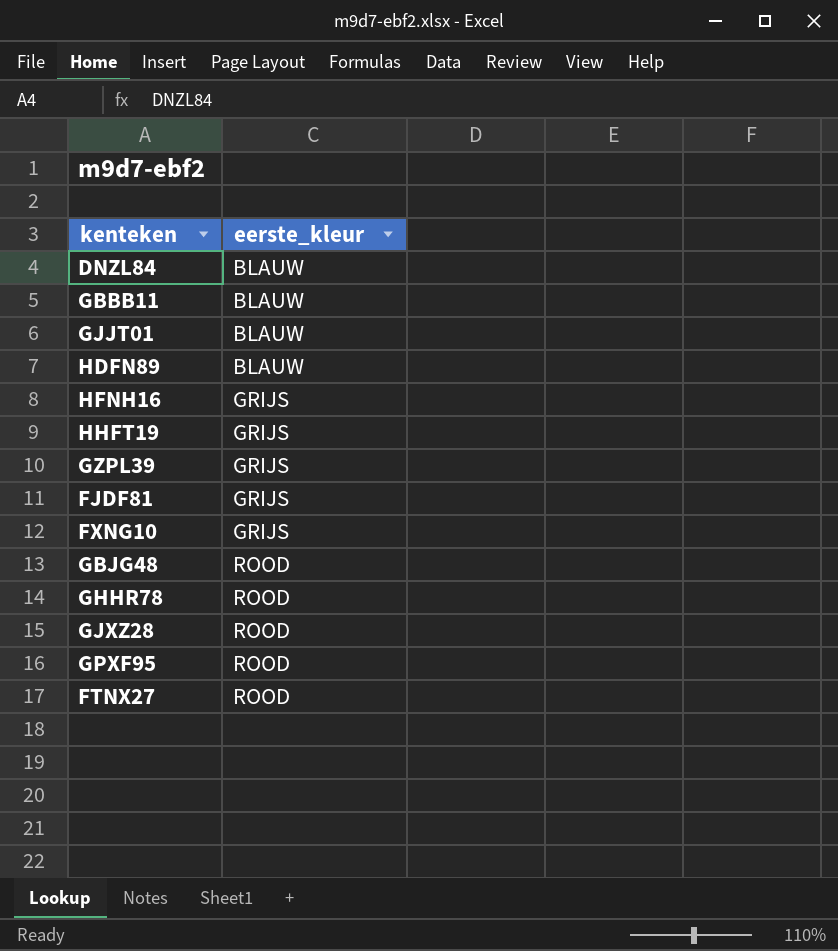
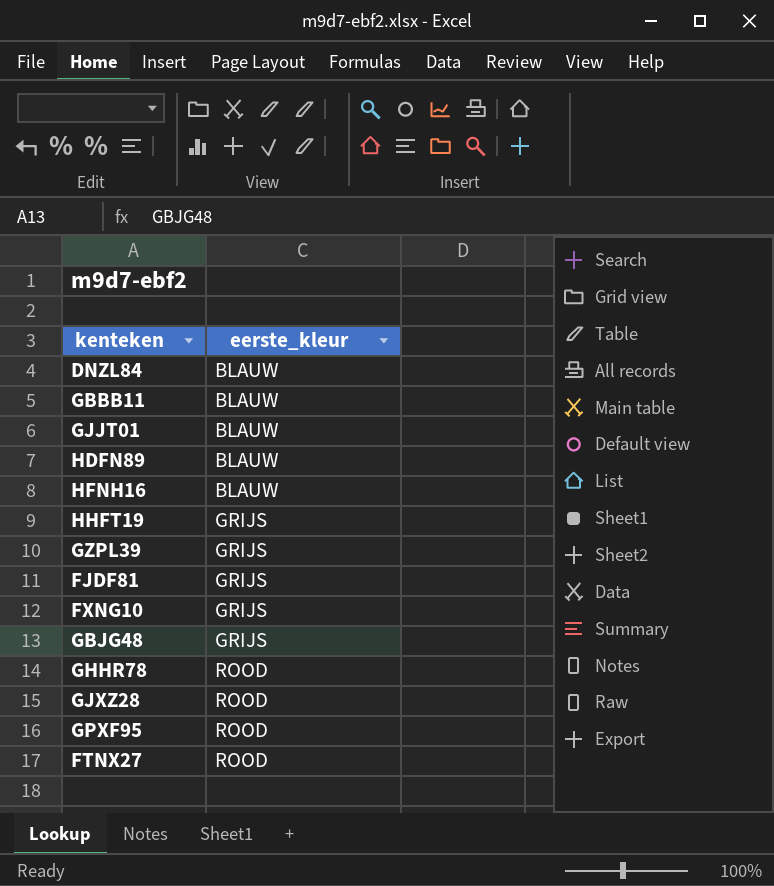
HFNH16 | eerste_kleur: GRIJS -> BLAUW
GBJG48 | eerste_kleur: ROOD -> GRIJS

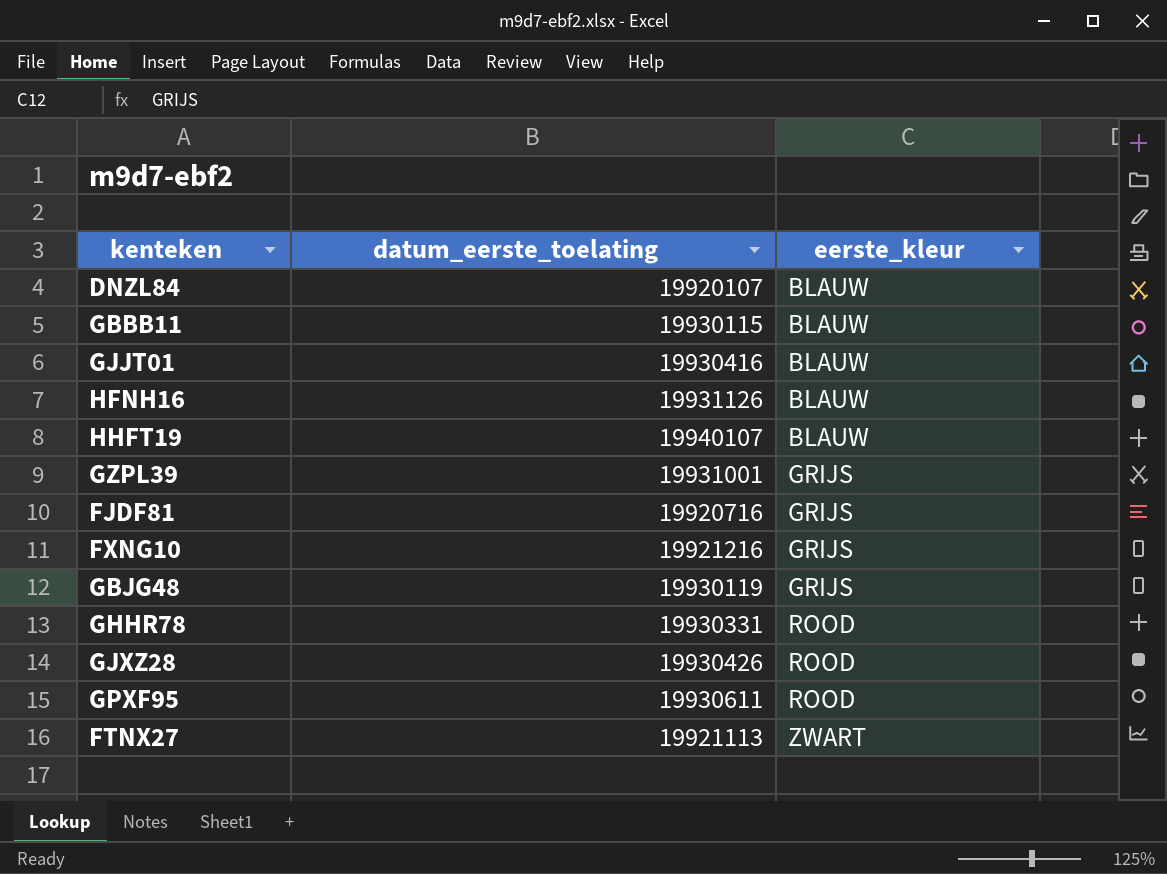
column datum_eerste_toelating | position: none -> 2
row HDFN89: BLAUW -> none
HHFT19 | eerste_kleur: GRIJS -> BLAUW
FTNX27 | eerste_kleur: ROOD -> ZWART

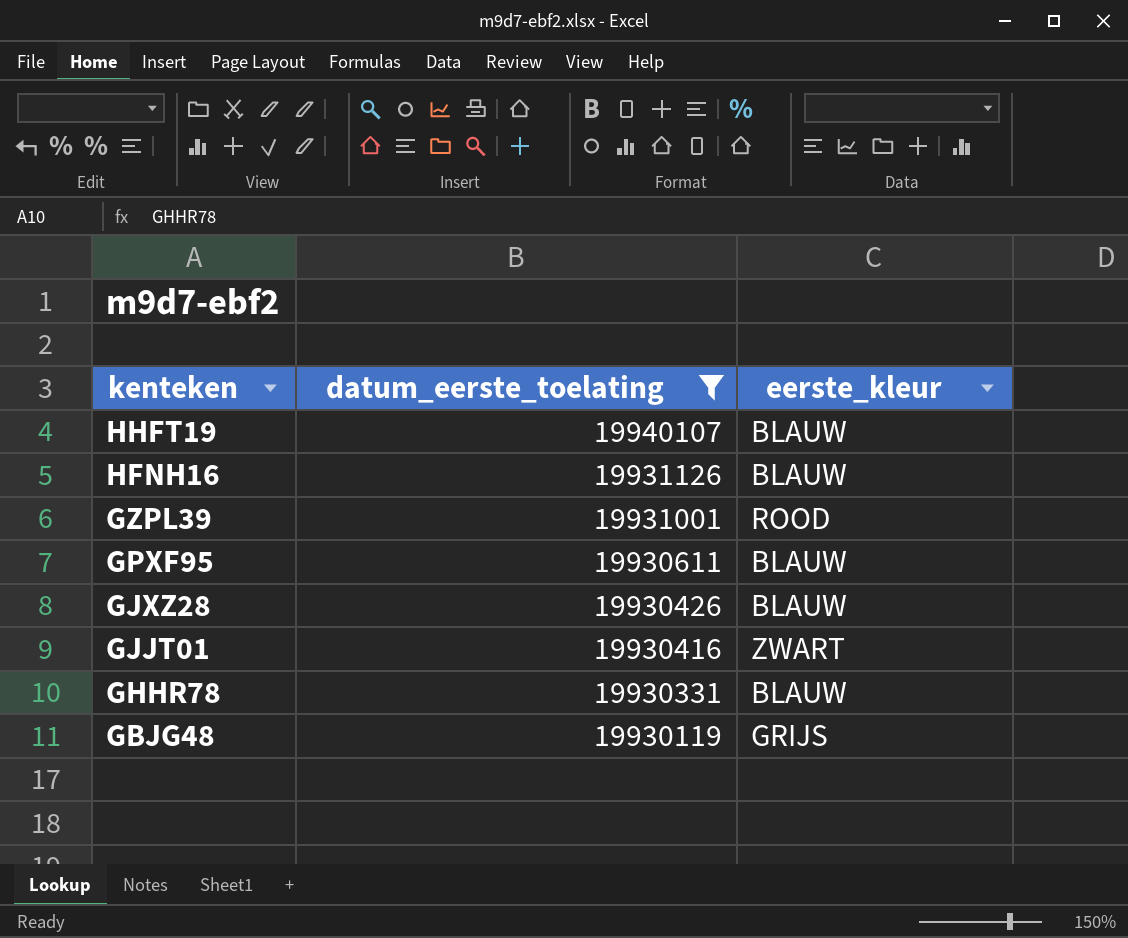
filter: none -> datum_eerste_toelating >= 19930119
row order: eerste_kleur ascending -> kenteken descending
GZPL39 | eerste_kleur: GRIJS -> ROOD
GPXF95 | eerste_kleur: ROOD -> BLAUW
GJXZ28 | eerste_kleur: ROOD -> BLAUW
GJJT01 | eerste_kleur: BLAUW -> ZWART
GHHR78 | eerste_kleur: ROOD -> BLAUW

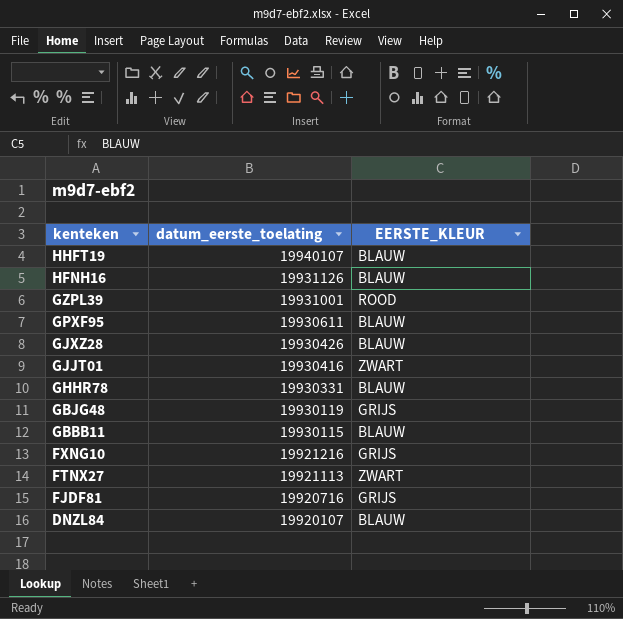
filter: datum_eerste_toelating >= 19930119 -> none
column name: eerste_kleur -> EERSTE_KLEUR

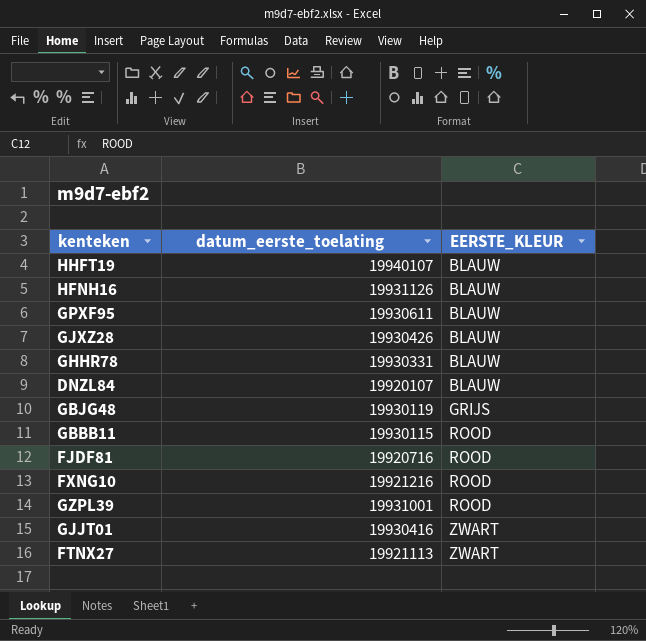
row order: kenteken descending -> EERSTE_KLEUR ascending
GBBB11 | EERSTE_KLEUR: BLAUW -> ROOD
FJDF81 | EERSTE_KLEUR: GRIJS -> ROOD
FXNG10 | EERSTE_KLEUR: GRIJS -> ROOD

